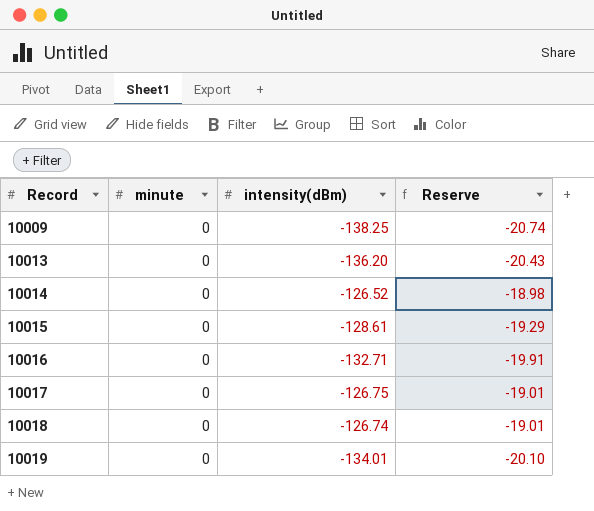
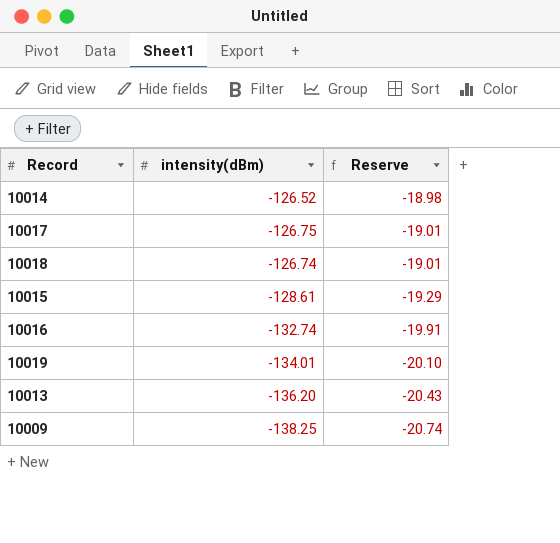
row order: Record ascending -> Reserve descending
column minute | position: 2 -> none
10016 | intensity(dBm): -132.71 -> -132.74

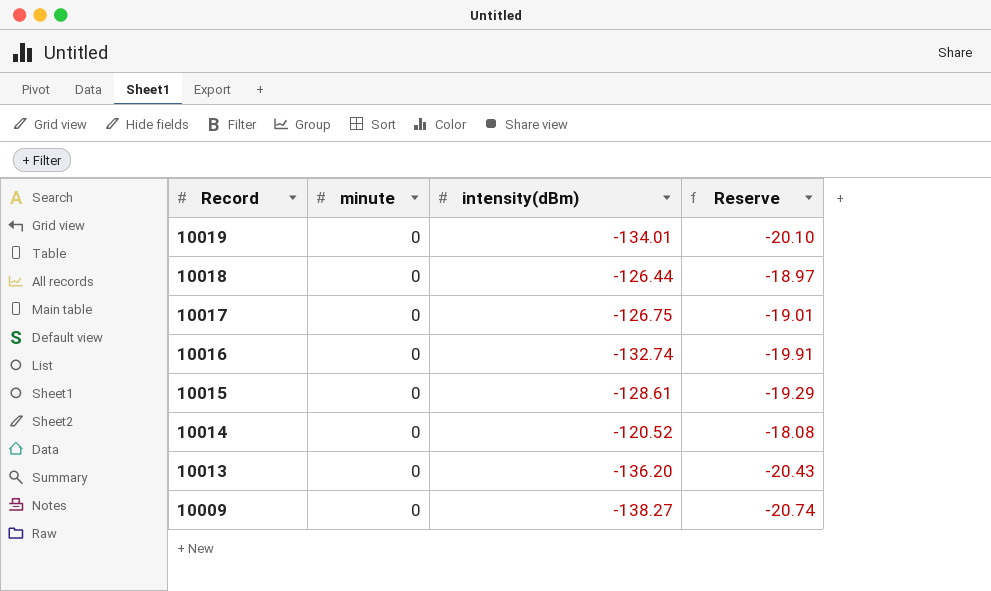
row order: Reserve descending -> Record descending
column minute | position: none -> 2
10018 | intensity(dBm): -126.74 -> -126.44
10018 | Reserve: -19.01 -> -18.97
10014 | intensity(dBm): -126.52 -> -120.52
10014 | Reserve: -18.98 -> -18.08
10009 | intensity(dBm): -138.25 -> -138.27

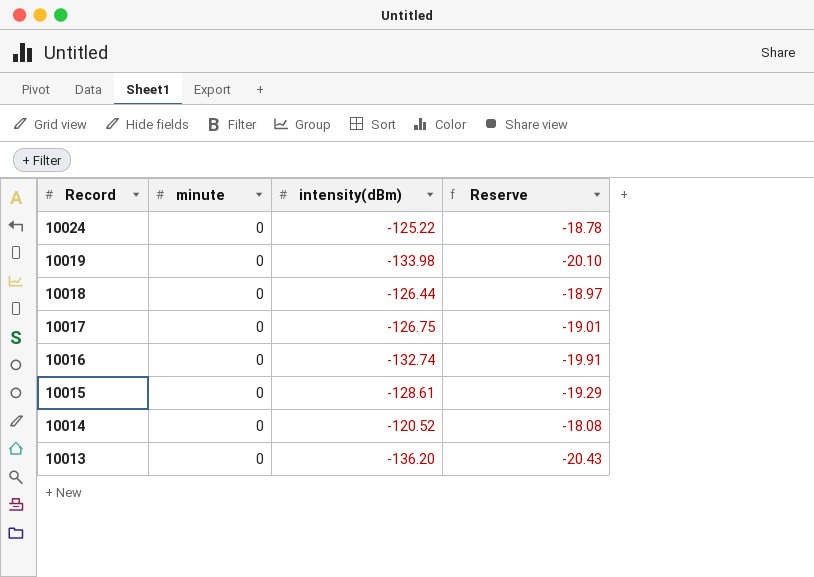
row 10009: 0 | -138.27 | -20.74 -> none
row 10024: none -> 0 | -125.22 | -18.78
10019 | intensity(dBm): -134.01 -> -133.98

